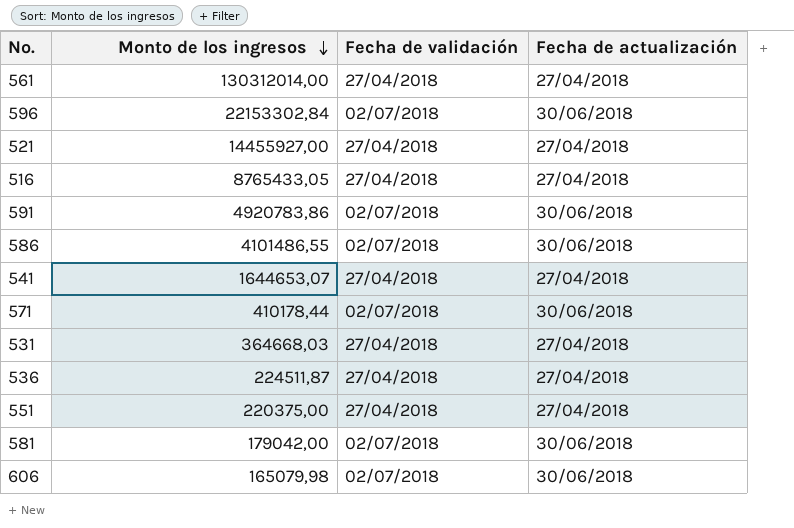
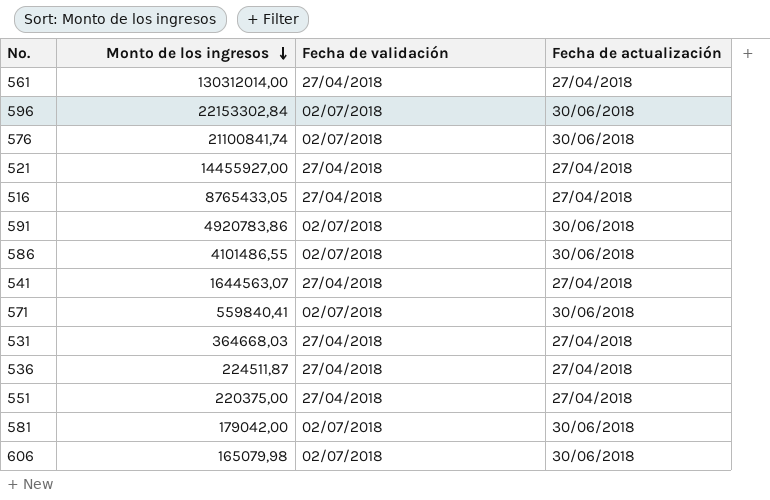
row 576: none -> 21100841,74 | 02/07/2018 | 30/06/2018
541 | Monto de los ingresos: 1644653,07 -> 1644563,07
571 | Monto de los ingresos: 410178,44 -> 559840,41

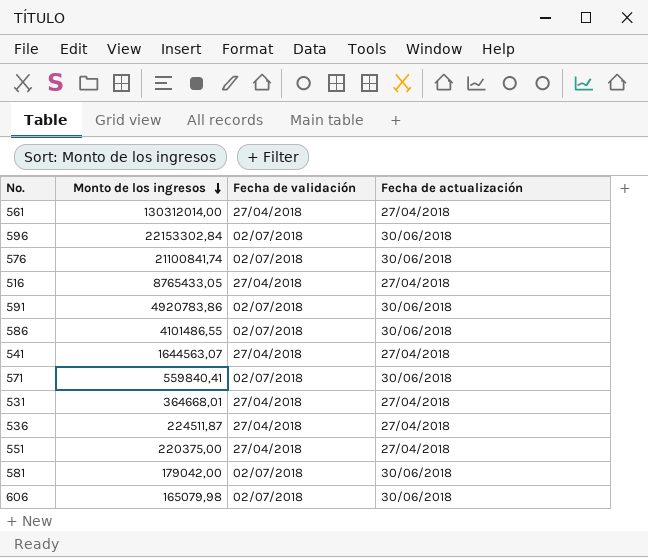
row 521: 14455927,00 | 27/04/2018 | 27/04/2018 -> none
531 | Monto de los ingresos: 364668,03 -> 364668,01

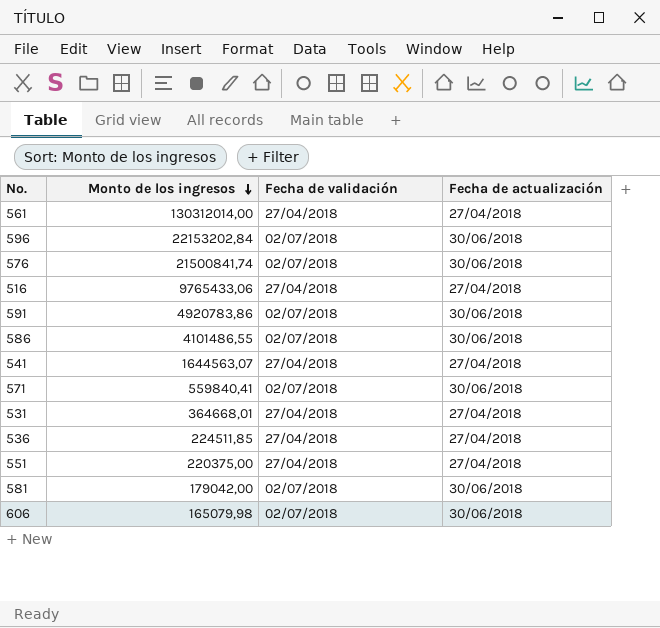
596 | Monto de los ingresos: 22153302,84 -> 22153202,84
576 | Monto de los ingresos: 21100841,74 -> 21500841,74
516 | Monto de los ingresos: 8765433,05 -> 9765433,06
536 | Monto de los ingresos: 224511,87 -> 224511,85

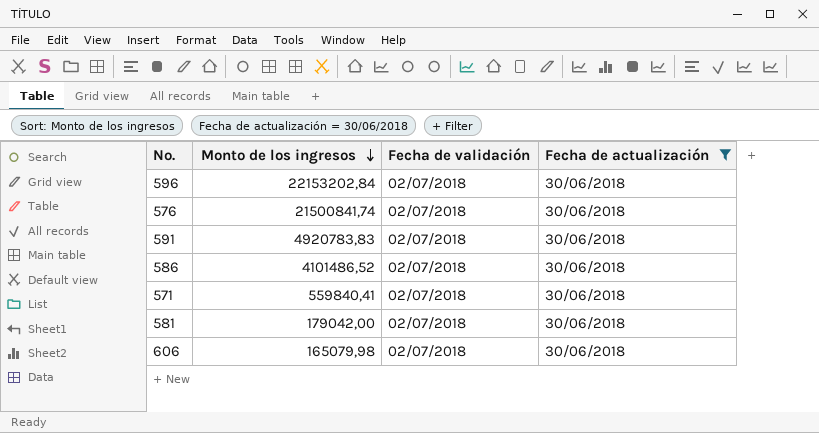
filter: none -> Fecha de actualización = 30/06/2018
591 | Monto de los ingresos: 4920783,86 -> 4920783,83
586 | Monto de los ingresos: 4101486,55 -> 4101486,52

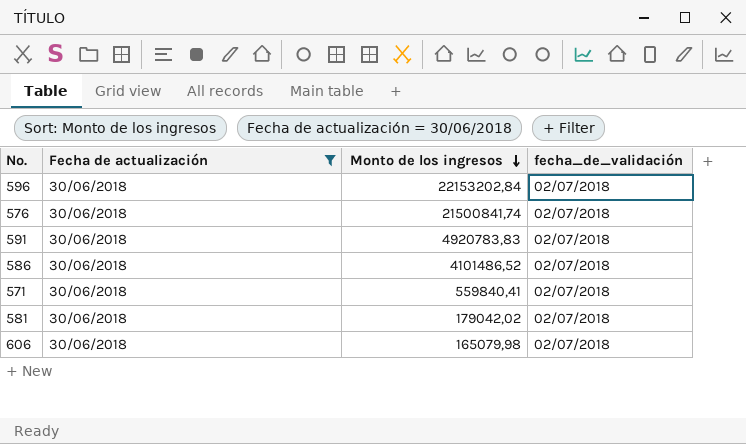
column Fecha de actualización | position: 4 -> 2
column name: Fecha de validación -> fecha_de_validación
581 | Monto de los ingresos: 179042,00 -> 179042,02

